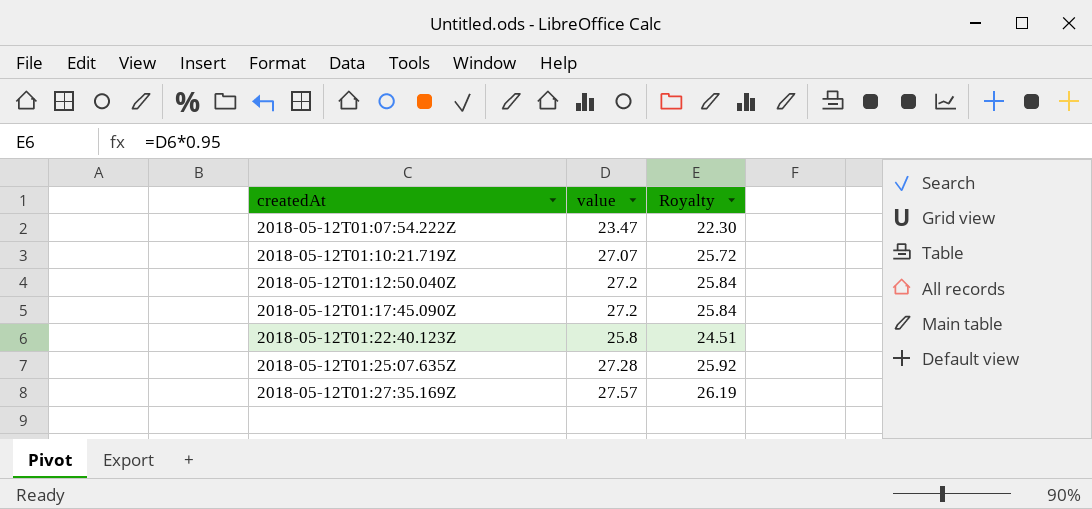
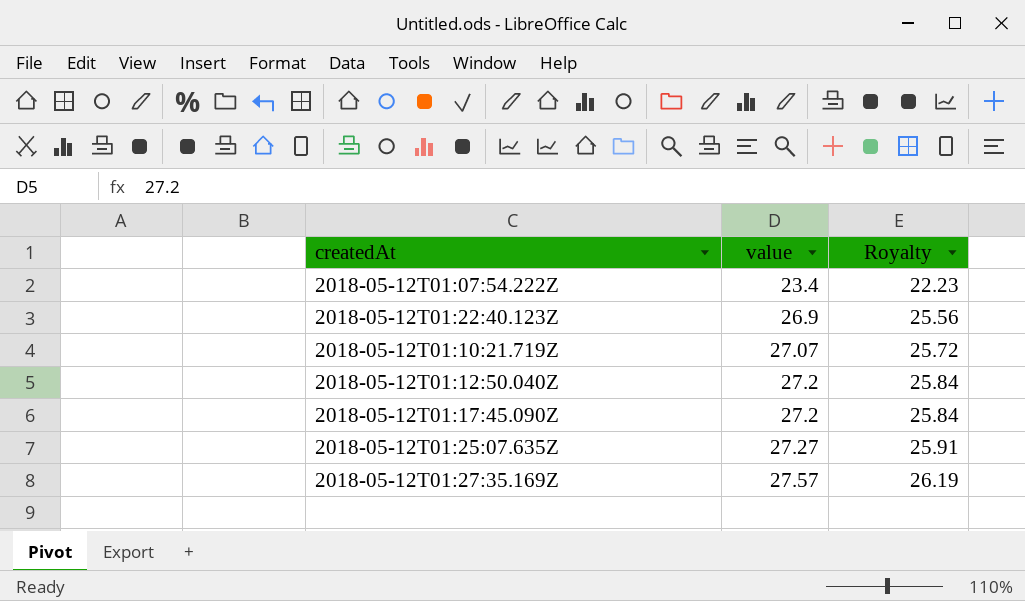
row order: createdAt ascending -> value ascending
2018-05-12T01:07:54.222Z | value: 23.47 -> 23.4
2018-05-12T01:07:54.222Z | Royalty: 22.30 -> 22.23
2018-05-12T01:22:40.123Z | value: 25.8 -> 26.9
2018-05-12T01:22:40.123Z | Royalty: 24.51 -> 25.56
2018-05-12T01:25:07.635Z | value: 27.28 -> 27.27
2018-05-12T01:25:07.635Z | Royalty: 25.92 -> 25.91

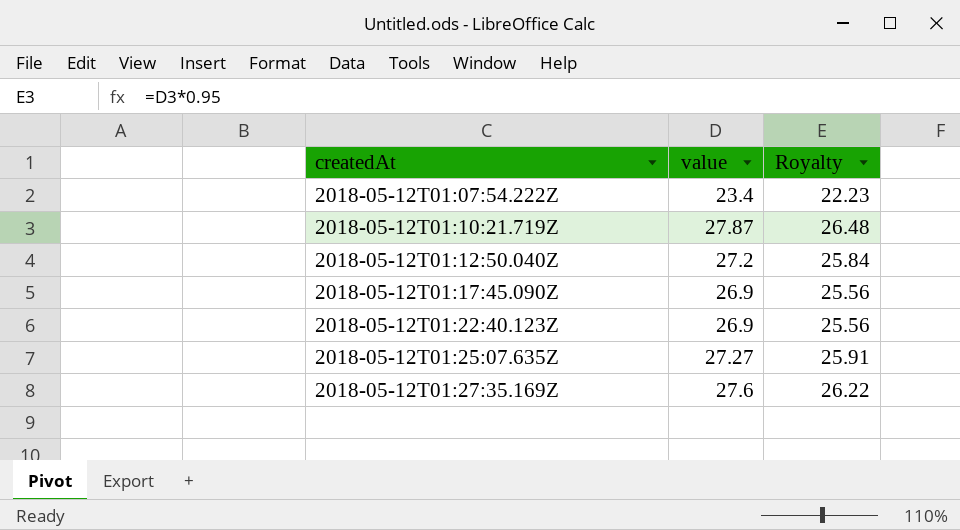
row order: value ascending -> createdAt ascending
2018-05-12T01:10:21.719Z | value: 27.07 -> 27.87
2018-05-12T01:10:21.719Z | Royalty: 25.72 -> 26.48
2018-05-12T01:17:45.090Z | value: 27.2 -> 26.9
2018-05-12T01:17:45.090Z | Royalty: 25.84 -> 25.56
2018-05-12T01:27:35.169Z | value: 27.57 -> 27.6
2018-05-12T01:27:35.169Z | Royalty: 26.19 -> 26.22

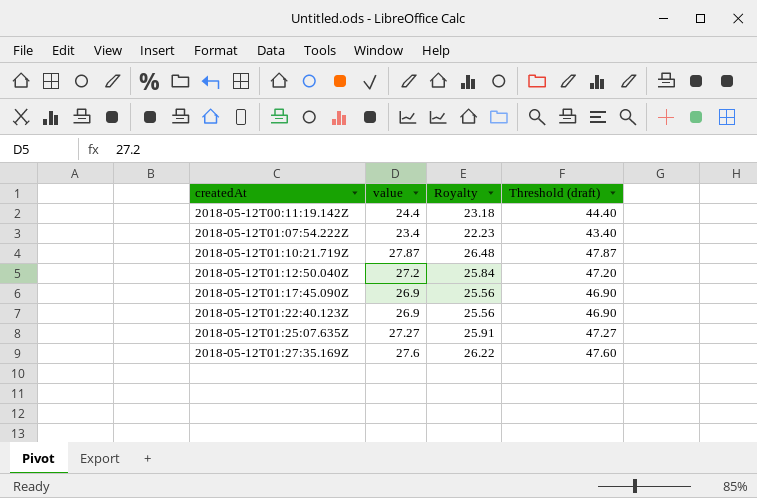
column Threshold (draft) | formula: none -> [value] + 20
row 2018-05-12T00:11:19.142Z: none -> 24.4 | 23.18 | 44.40

